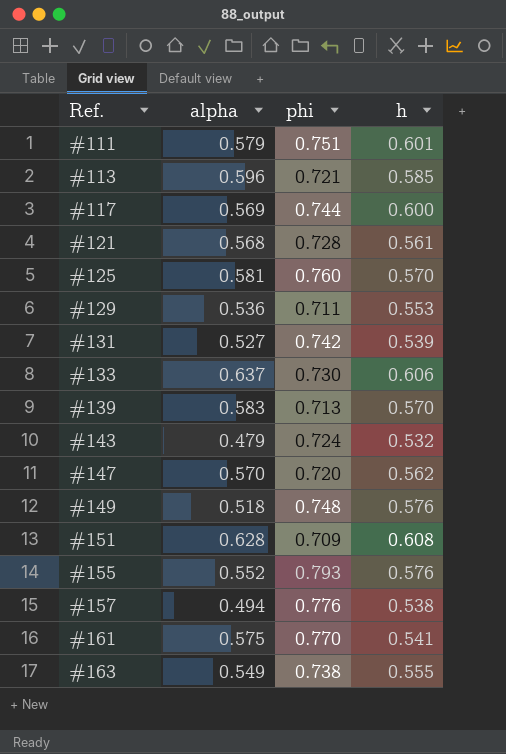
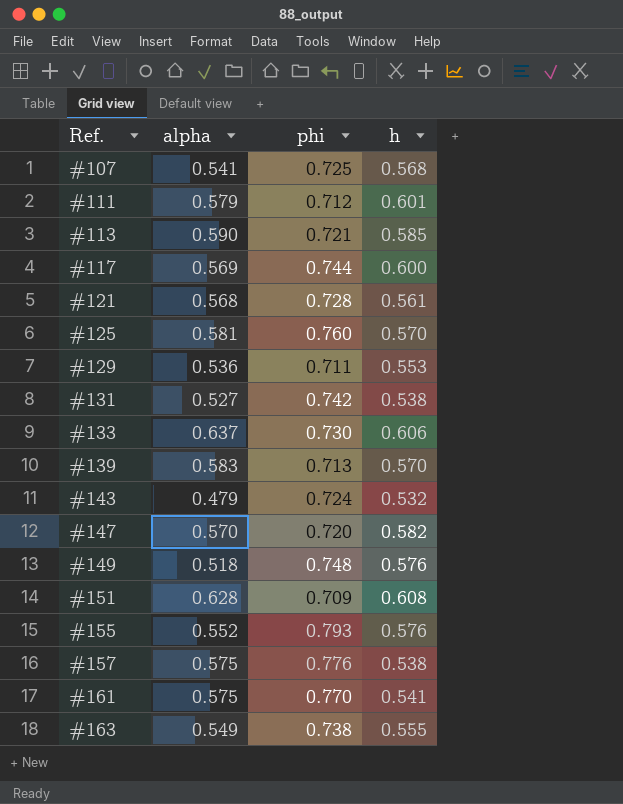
row #107: none -> 0.541 | 0.725 | 0.568
#111 | phi: 0.751 -> 0.712
#113 | alpha: 0.596 -> 0.590
#131 | h: 0.539 -> 0.538
#147 | h: 0.562 -> 0.582
#157 | alpha: 0.494 -> 0.575

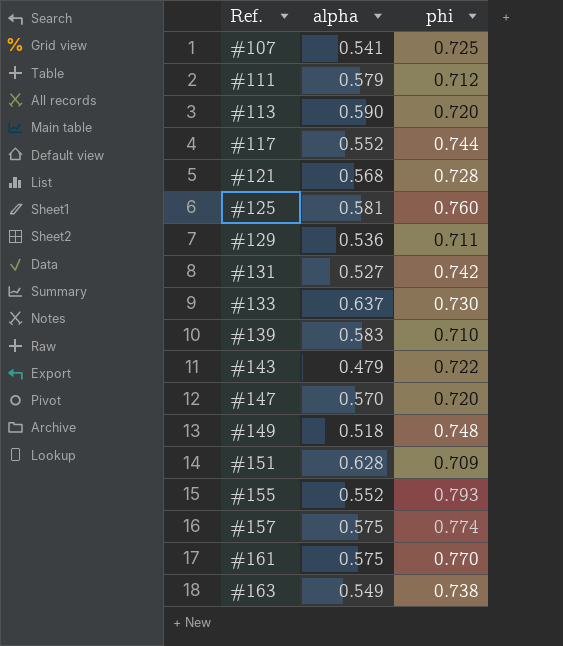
column h | position: 4 -> none
#113 | phi: 0.721 -> 0.720
#117 | alpha: 0.569 -> 0.552
#139 | phi: 0.713 -> 0.710
#143 | phi: 0.724 -> 0.722
#157 | phi: 0.776 -> 0.774

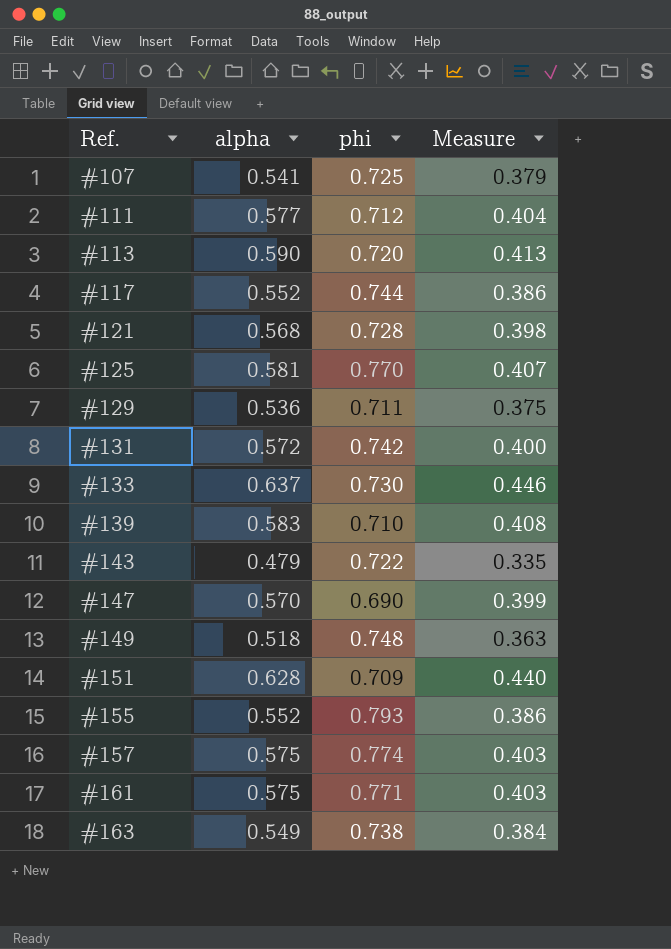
column Measure | formula: none -> [alpha] * 0.7
#111 | alpha: 0.579 -> 0.577
#125 | phi: 0.760 -> 0.770
#131 | alpha: 0.527 -> 0.572
#147 | phi: 0.720 -> 0.690
#161 | phi: 0.770 -> 0.771

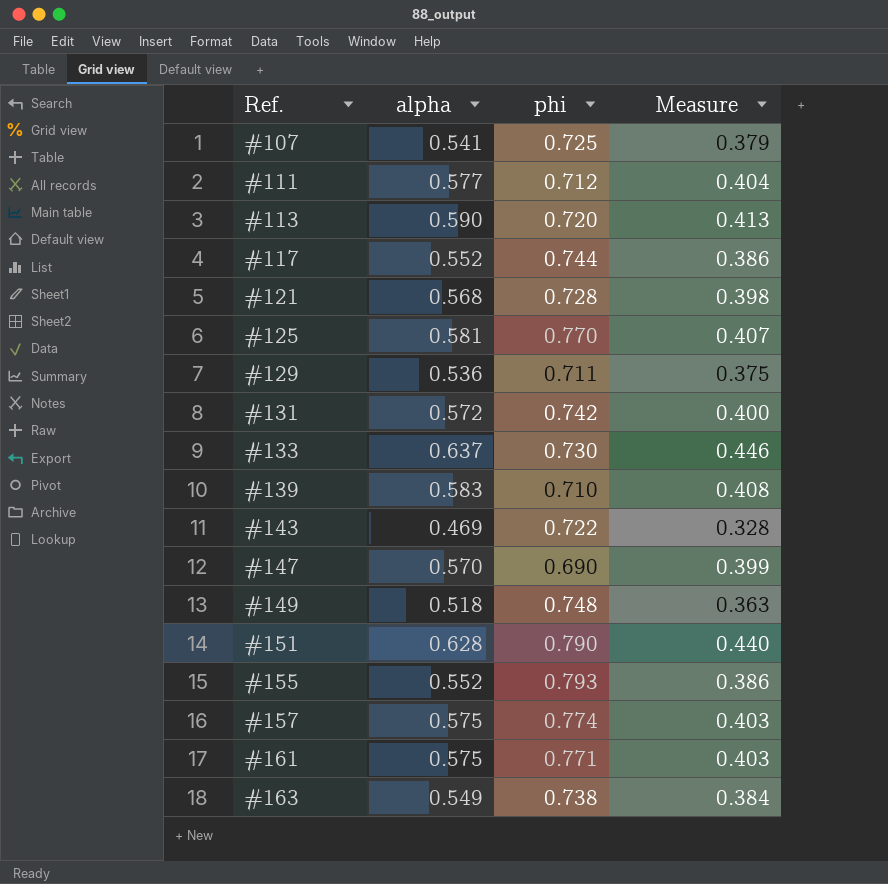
#143 | alpha: 0.479 -> 0.469
#143 | Measure: 0.335 -> 0.328
#151 | phi: 0.709 -> 0.790

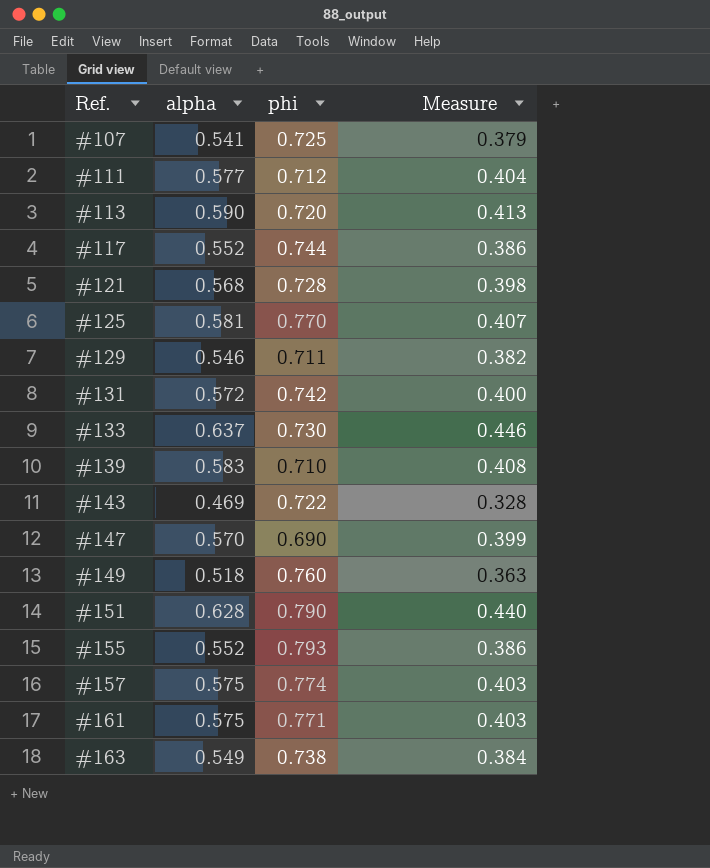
#129 | alpha: 0.536 -> 0.546
#129 | Measure: 0.375 -> 0.382
#149 | phi: 0.748 -> 0.760

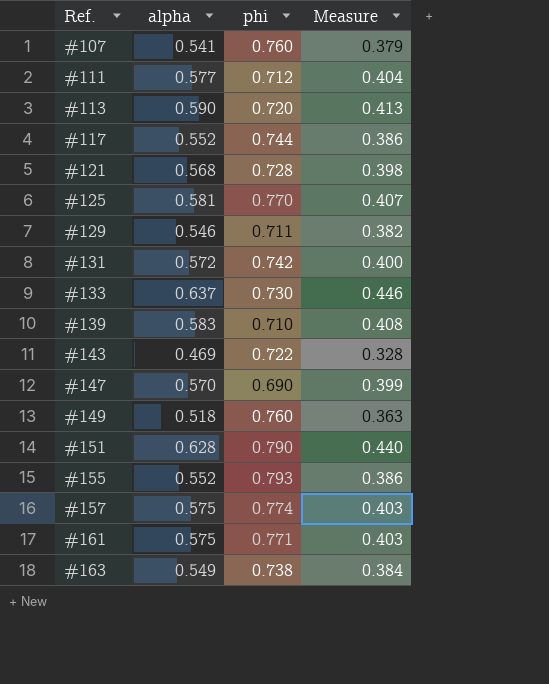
#107 | phi: 0.725 -> 0.760

